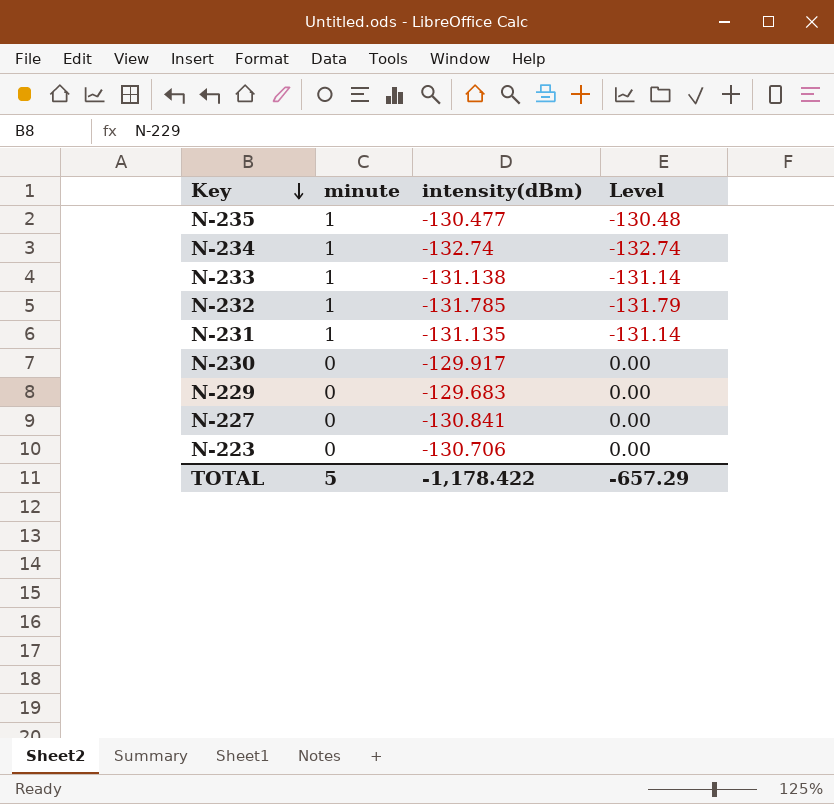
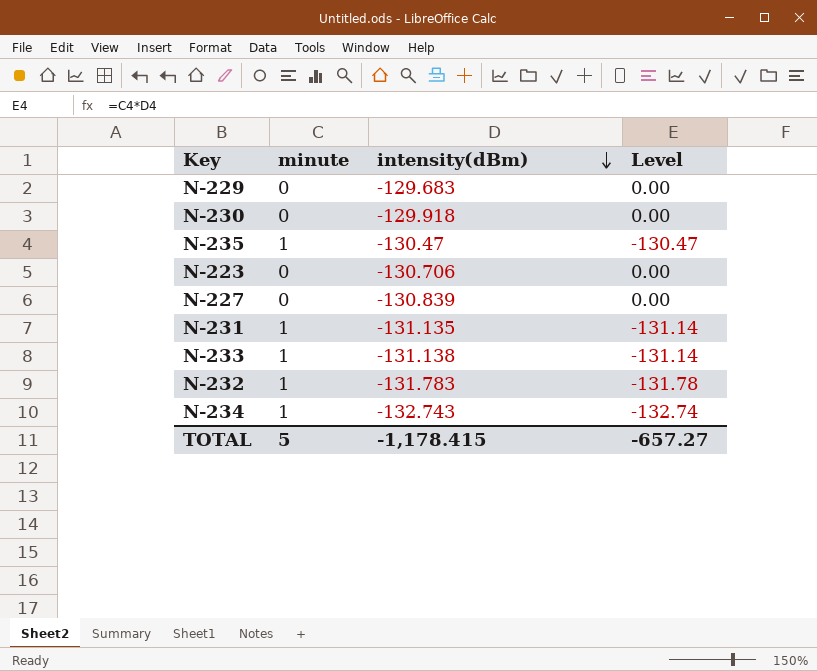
row order: Key descending -> intensity(dBm) descending
N-230 | intensity(dBm): -129.917 -> -129.918
N-235 | intensity(dBm): -130.477 -> -130.47
N-235 | Level: -130.48 -> -130.47
N-227 | intensity(dBm): -130.841 -> -130.839
N-232 | intensity(dBm): -131.785 -> -131.783
N-232 | Level: -131.79 -> -131.78
N-234 | intensity(dBm): -132.74 -> -132.743
TOTAL | intensity(dBm): -1,178.422 -> -1,178.415
TOTAL | Level: -657.29 -> -657.27

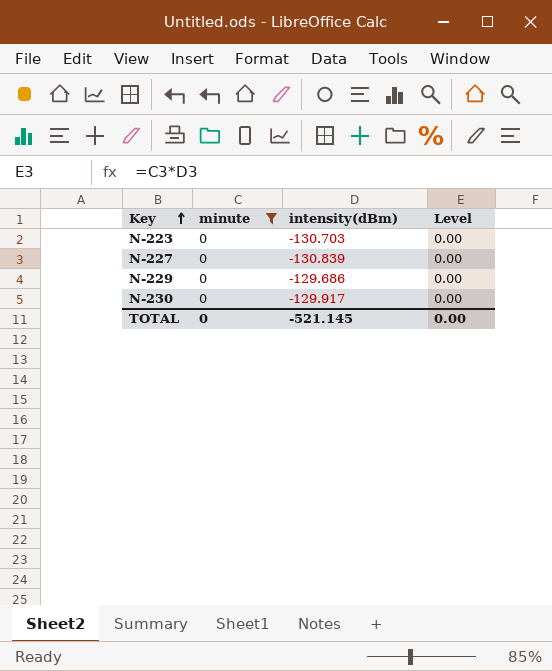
filter: none -> minute = 0
row order: intensity(dBm) descending -> Key ascending
N-223 | intensity(dBm): -130.706 -> -130.703
N-229 | intensity(dBm): -129.683 -> -129.686
N-230 | intensity(dBm): -129.918 -> -129.917
TOTAL | minute: 5 -> 0
TOTAL | intensity(dBm): -1,178.415 -> -521.145
TOTAL | Level: -657.27 -> 0.00

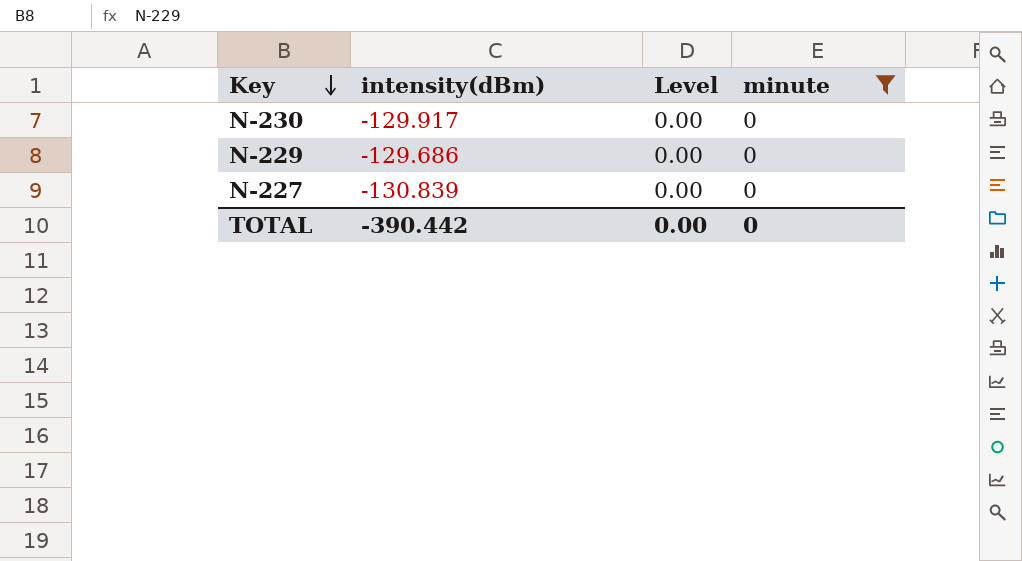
row order: Key ascending -> Key descending
column minute | position: 2 -> 4
row N-223: 0 | -130.703 | 0.00 -> none
TOTAL | intensity(dBm): -521.145 -> -390.442

